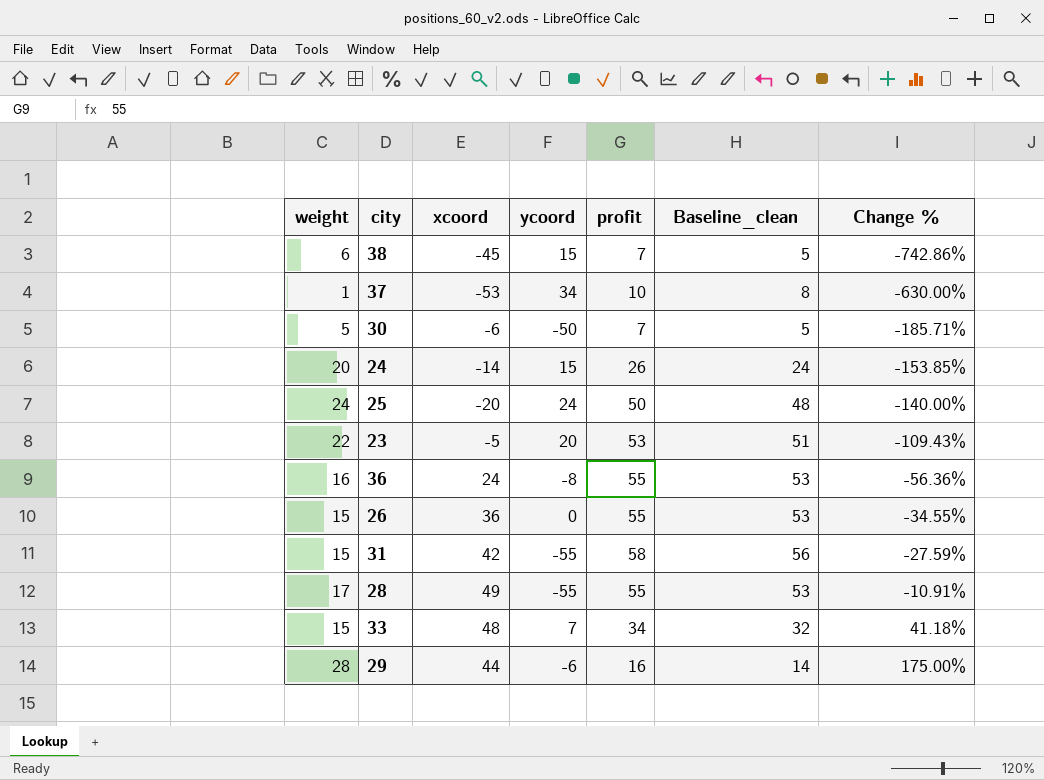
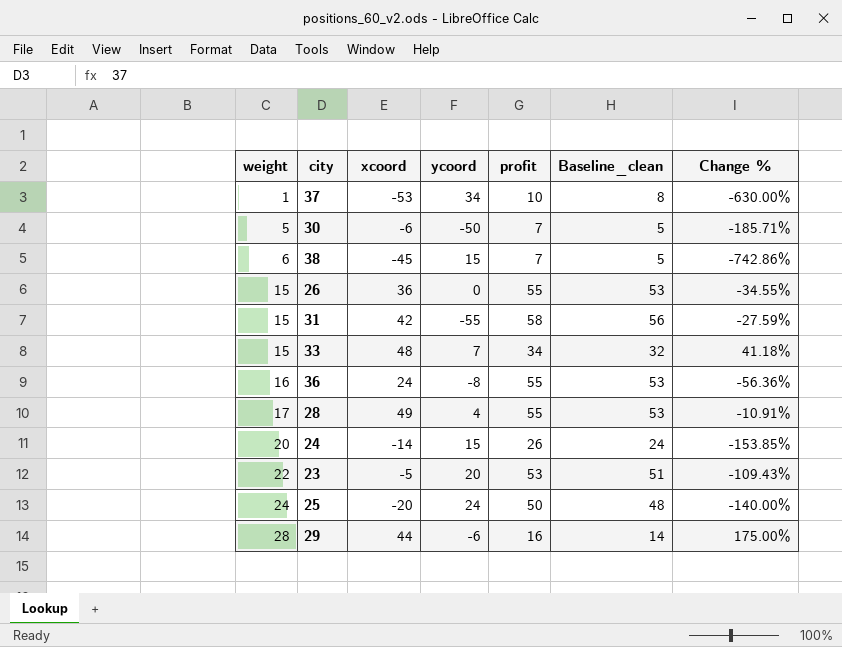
row order: Change % ascending -> weight ascending
28 | ycoord: -55 -> 4

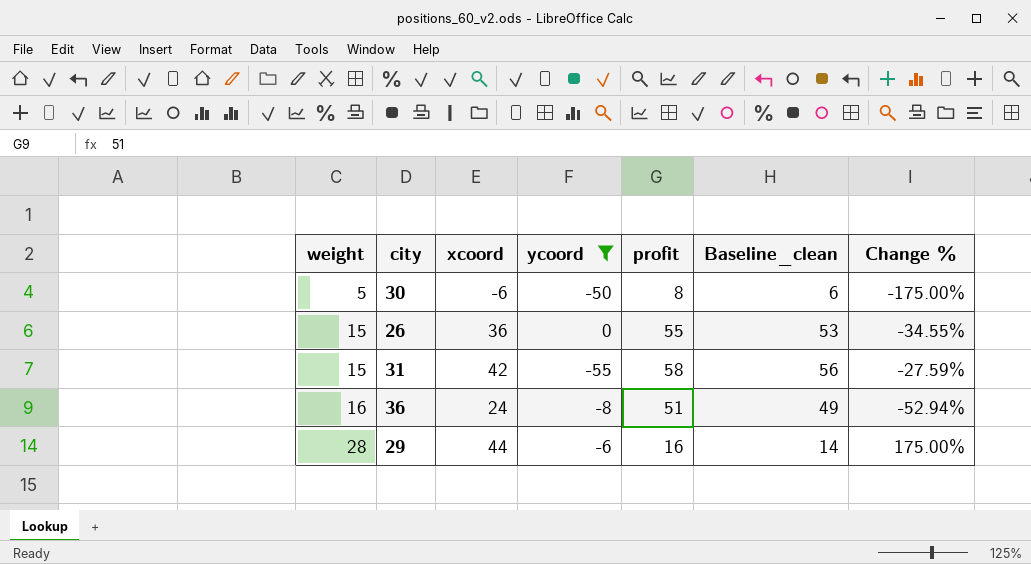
filter: none -> ycoord <= 0
30 | profit: 7 -> 8
30 | Baseline_clean: 5 -> 6
30 | Change %: -185.71% -> -175.00%
36 | profit: 55 -> 51
36 | Baseline_clean: 53 -> 49
36 | Change %: -56.36% -> -52.94%

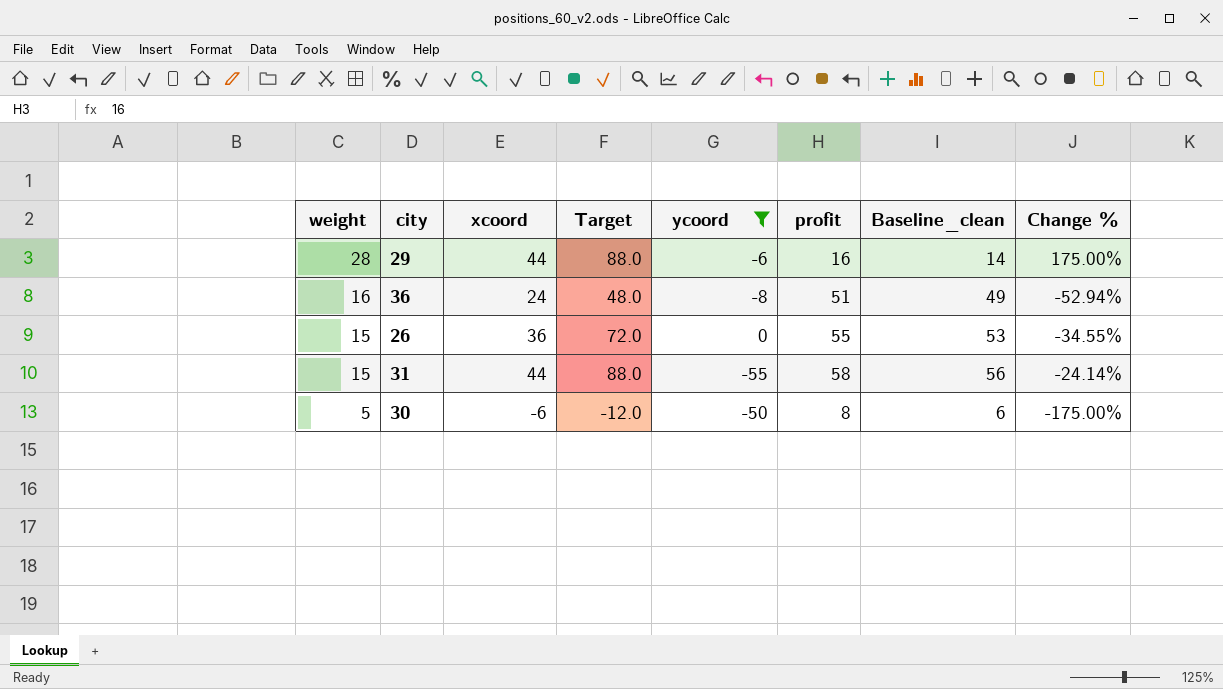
row order: weight ascending -> weight descending
column Target | formula: none -> [xcoord] * 2
31 | xcoord: 42 -> 44
31 | Change %: -27.59% -> -24.14%

